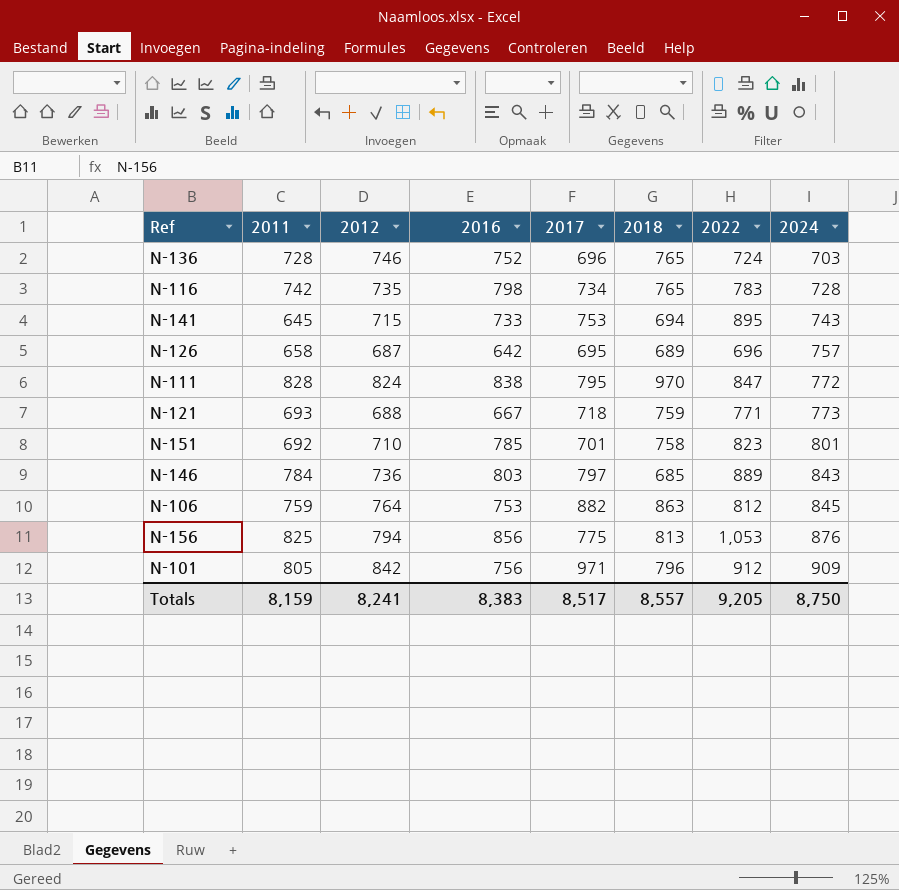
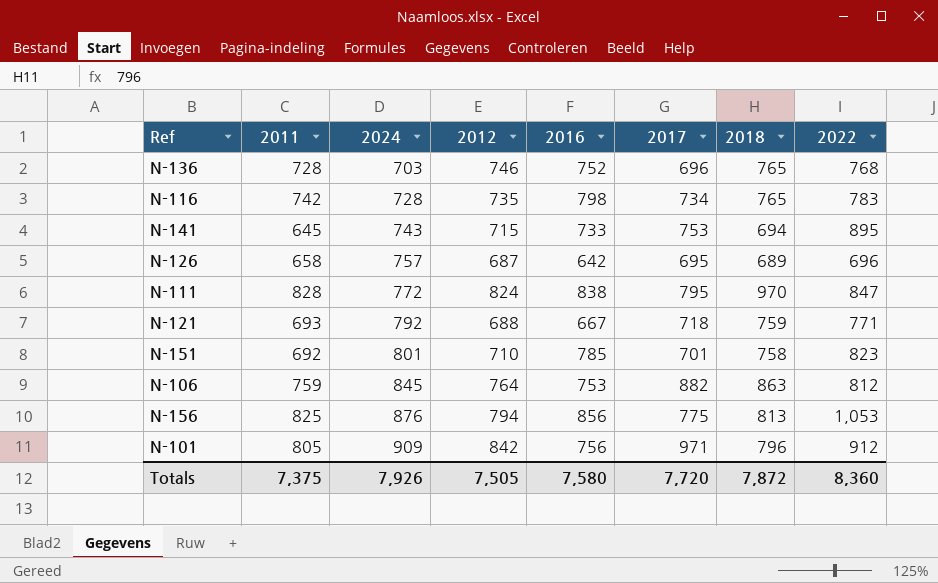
column 2024 | position: 8 -> 3
row N-146: 784 | 736 | 803 | 797 | 685 | 889 | 843 -> none
N-136 | 2022: 724 -> 768
N-121 | 2024: 773 -> 792
Totals | 2011: 8,159 -> 7,375
Totals | 2024: 8,750 -> 7,926
Totals | 2012: 8,241 -> 7,505
Totals | 2016: 8,383 -> 7,580
Totals | 2017: 8,517 -> 7,720
Totals | 2018: 8,557 -> 7,872
Totals | 2022: 9,205 -> 8,360

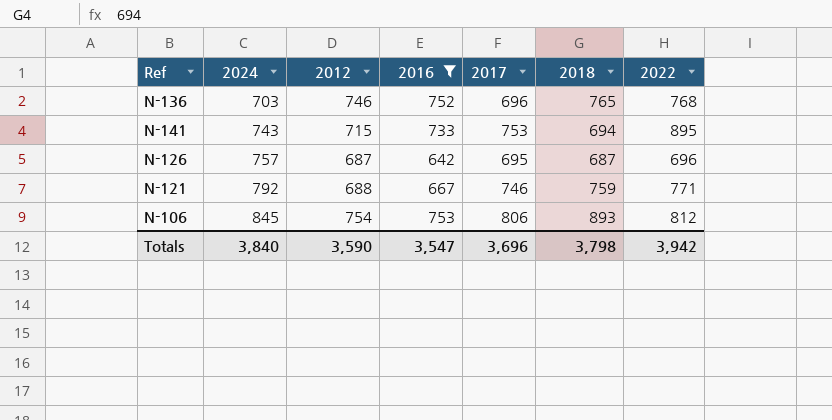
filter: none -> 2016 <= 753
column 2011 | position: 2 -> none
N-126 | 2018: 689 -> 687
N-121 | 2017: 718 -> 746
N-106 | 2012: 764 -> 754
N-106 | 2017: 882 -> 806
N-106 | 2018: 863 -> 893
Totals | 2024: 7,926 -> 3,840
Totals | 2012: 7,505 -> 3,590
Totals | 2016: 7,580 -> 3,547
Totals | 2017: 7,720 -> 3,696
Totals | 2018: 7,872 -> 3,798
Totals | 2022: 8,360 -> 3,942

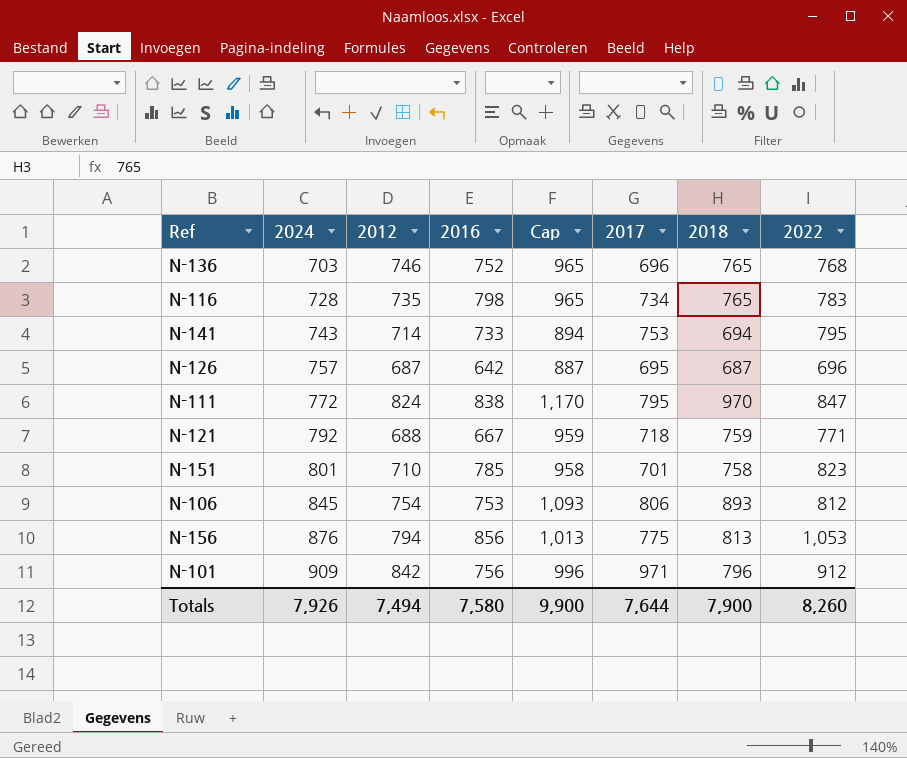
filter: 2016 <= 753 -> none
column Cap | formula: none -> [2018] + 200
N-141 | 2012: 715 -> 714
N-141 | 2022: 895 -> 795
N-121 | 2017: 746 -> 718
Totals | 2024: 3,840 -> 7,926
Totals | 2012: 3,590 -> 7,494
Totals | 2016: 3,547 -> 7,580
Totals | 2017: 3,696 -> 7,644
Totals | 2018: 3,798 -> 7,900
Totals | 2022: 3,942 -> 8,260

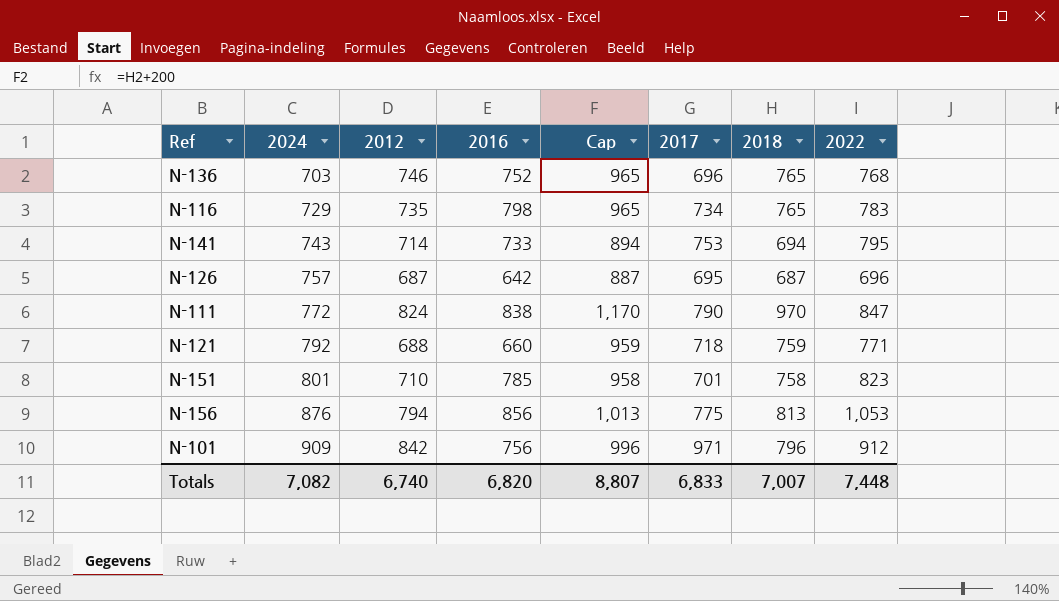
row N-106: 845 | 754 | 753 | 1,093 | 806 | 893 | 812 -> none
N-116 | 2024: 728 -> 729
N-111 | 2017: 795 -> 790
N-121 | 2016: 667 -> 660
Totals | 2024: 7,926 -> 7,082
Totals | 2012: 7,494 -> 6,740
Totals | 2016: 7,580 -> 6,820
Totals | Cap: 9,900 -> 8,807
Totals | 2017: 7,644 -> 6,833
Totals | 2018: 7,900 -> 7,007
Totals | 2022: 8,260 -> 7,448

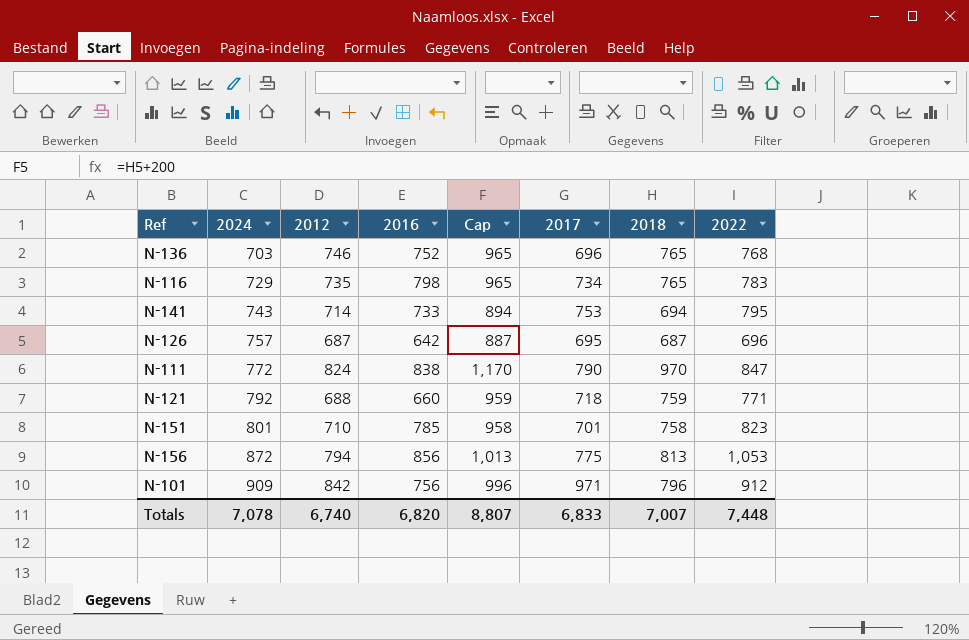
N-156 | 2024: 876 -> 872
Totals | 2024: 7,082 -> 7,078

